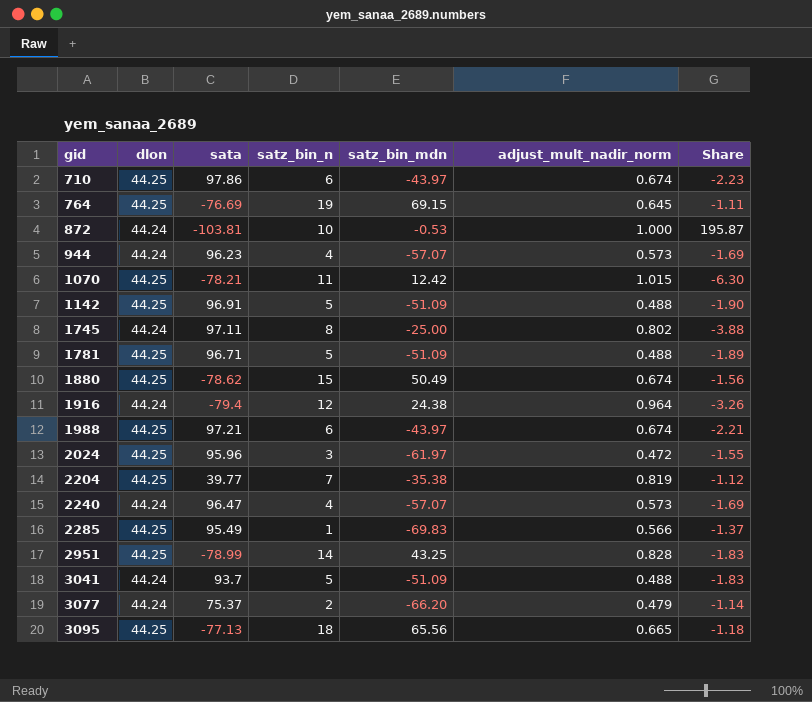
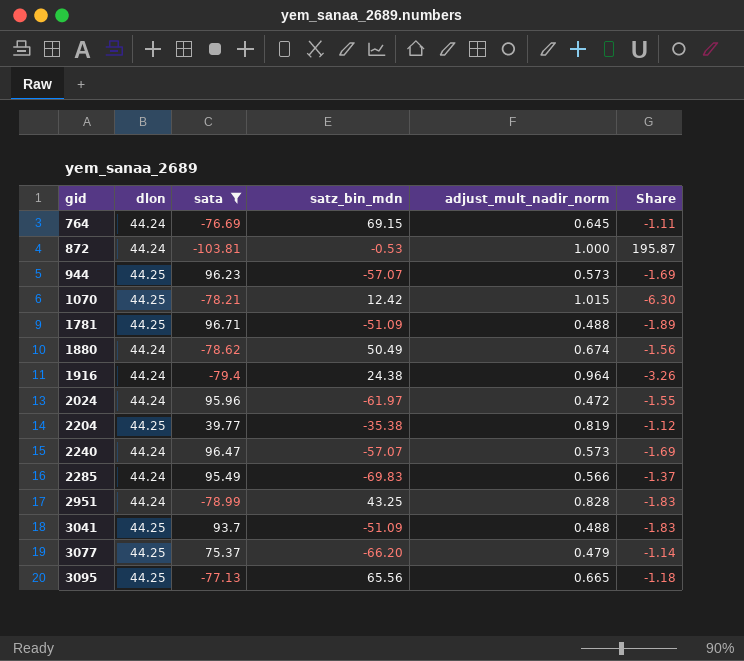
filter: none -> sata <= 96.71
column satz_bin_n | position: 4 -> none
764 | dlon: 44.25 -> 44.24
944 | dlon: 44.24 -> 44.25
1880 | dlon: 44.25 -> 44.24
2024 | dlon: 44.25 -> 44.24
2285 | dlon: 44.25 -> 44.24
2951 | dlon: 44.25 -> 44.24
3041 | dlon: 44.24 -> 44.25
3077 | dlon: 44.24 -> 44.25

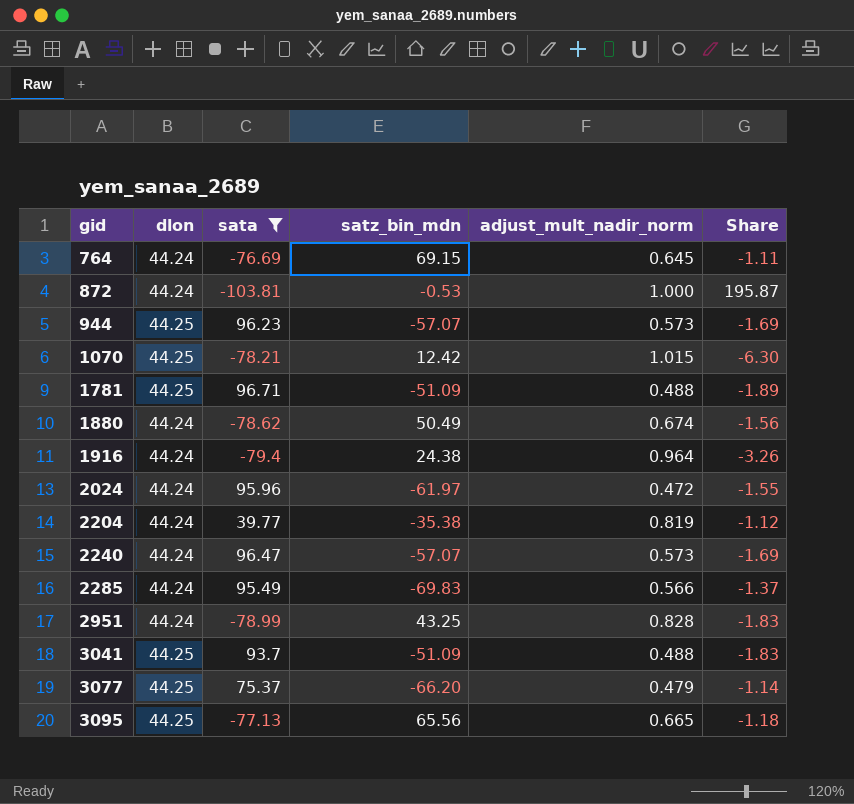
2204 | dlon: 44.25 -> 44.24

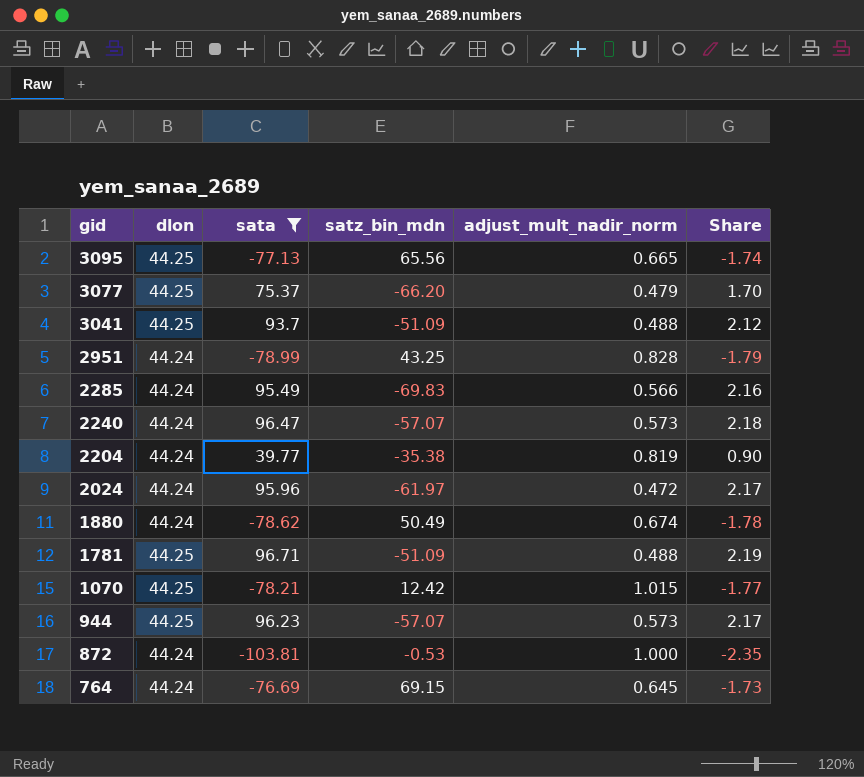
row order: gid ascending -> gid descending
column Share | formula: [sata] / [satz_bin_mdn] -> [sata] / [dlon]
row 1916: 44.24 | -79.4 | 24.38 | 0.964 | -3.26 -> none

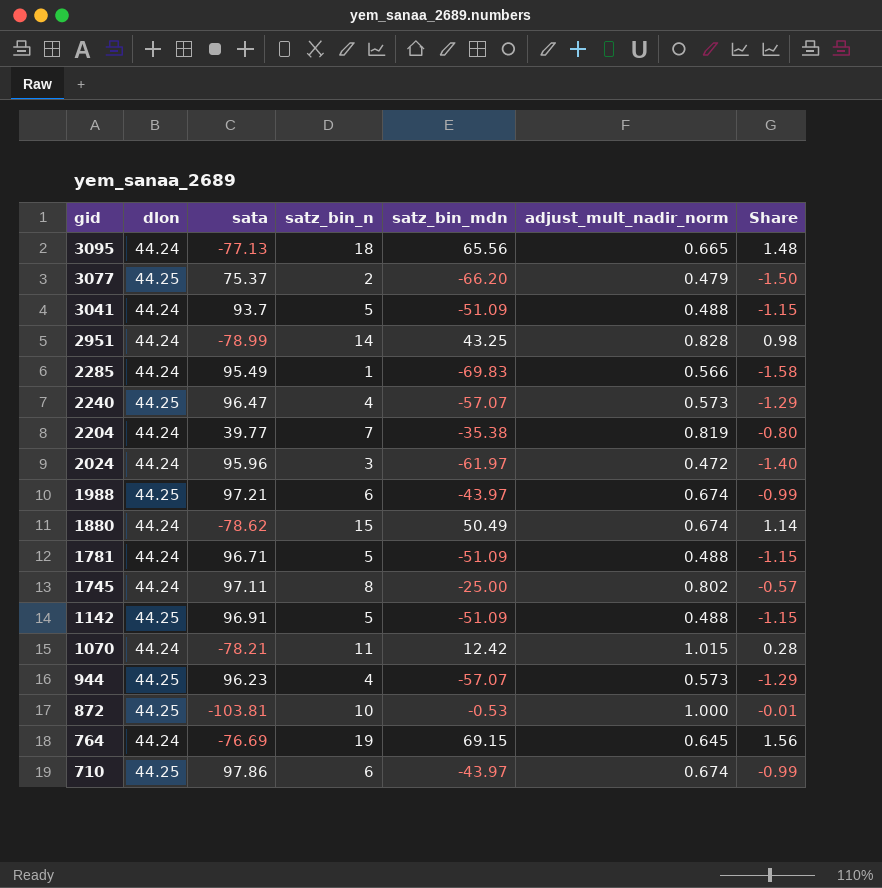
filter: sata <= 96.71 -> none
column satz_bin_n | position: none -> 4
column Share | formula: [sata] / [dlon] -> [satz_bin_mdn] / [dlon]
3095 | dlon: 44.25 -> 44.24
3041 | dlon: 44.25 -> 44.24
2240 | dlon: 44.24 -> 44.25
1781 | dlon: 44.25 -> 44.24
1070 | dlon: 44.25 -> 44.24
872 | dlon: 44.24 -> 44.25

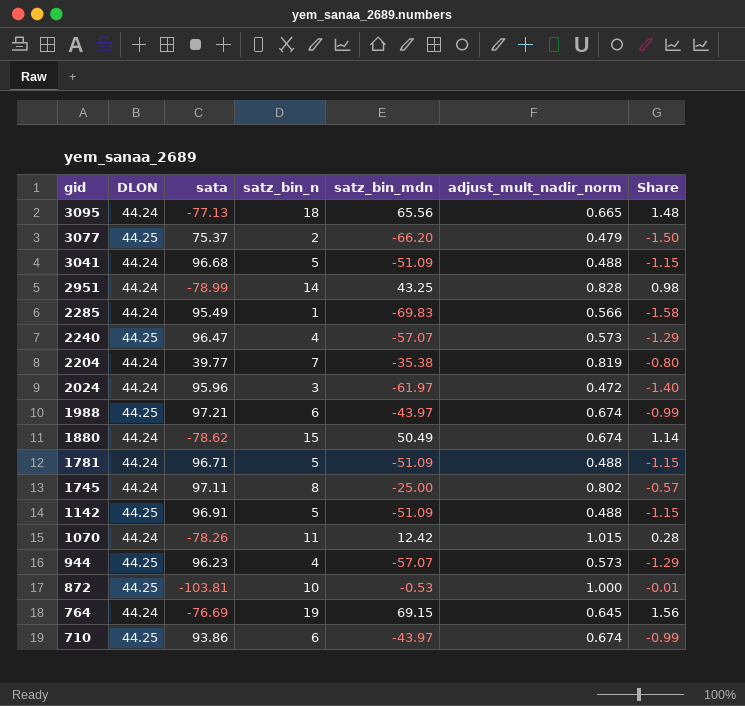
column name: dlon -> DLON
3041 | sata: 93.7 -> 96.68
1070 | sata: -78.21 -> -78.26
710 | sata: 97.86 -> 93.86

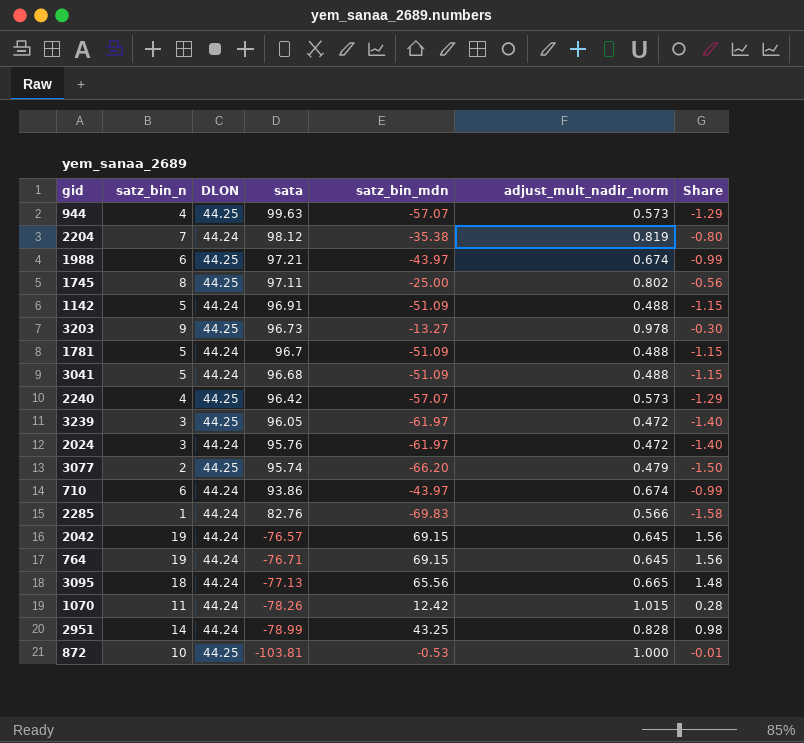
row order: gid descending -> sata descending
column satz_bin_n | position: 4 -> 2
row 1880: 44.24 | -78.62 | 15 | 50.49 | 0.674 | 1.14 -> none
944 | sata: 96.23 -> 99.63
2204 | sata: 39.77 -> 98.12
1745 | DLON: 44.24 -> 44.25
1745 | Share: -0.57 -> -0.56
1142 | DLON: 44.25 -> 44.24
row 3203: none -> 9 | 44.25 | 96.73 | -13.27 | 0.978 | -0.30
1781 | sata: 96.71 -> 96.7
2240 | sata: 96.47 -> 96.42
row 3239: none -> 3 | 44.25 | 96.05 | -61.97 | 0.472 | -1.40
2024 | sata: 95.96 -> 95.76
3077 | sata: 75.37 -> 95.74
710 | DLON: 44.25 -> 44.24
2285 | sata: 95.49 -> 82.76
row 2042: none -> 19 | 44.24 | -76.57 | 69.15 | 0.645 | 1.56
764 | sata: -76.69 -> -76.71

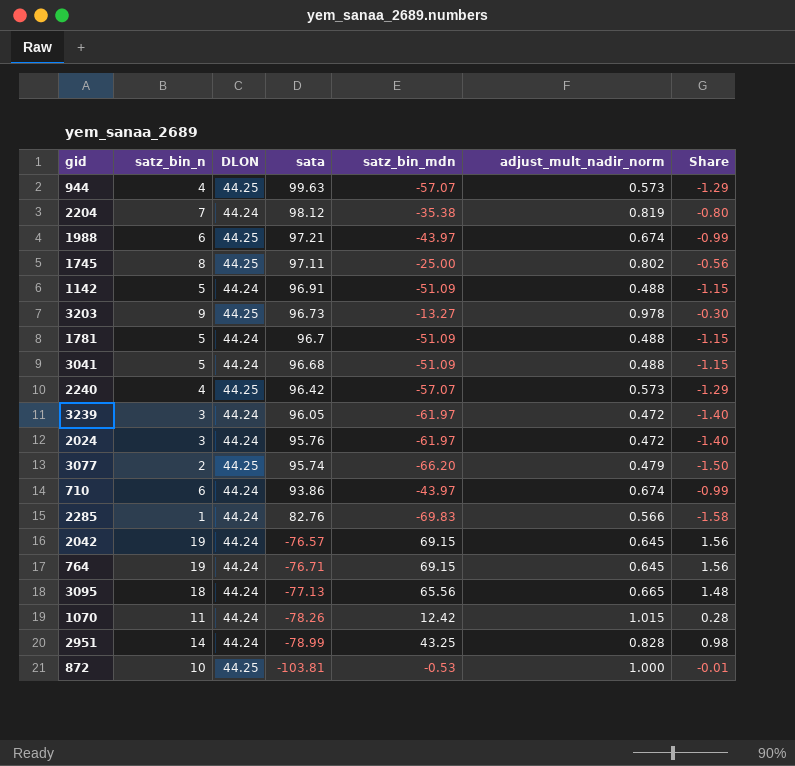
3239 | DLON: 44.25 -> 44.24

